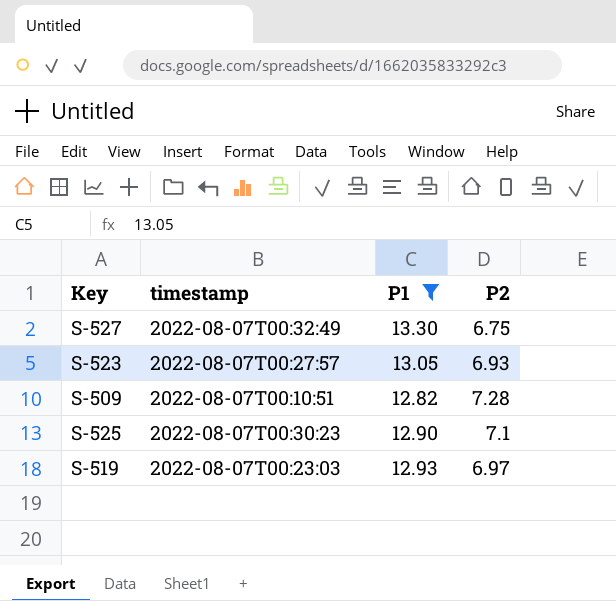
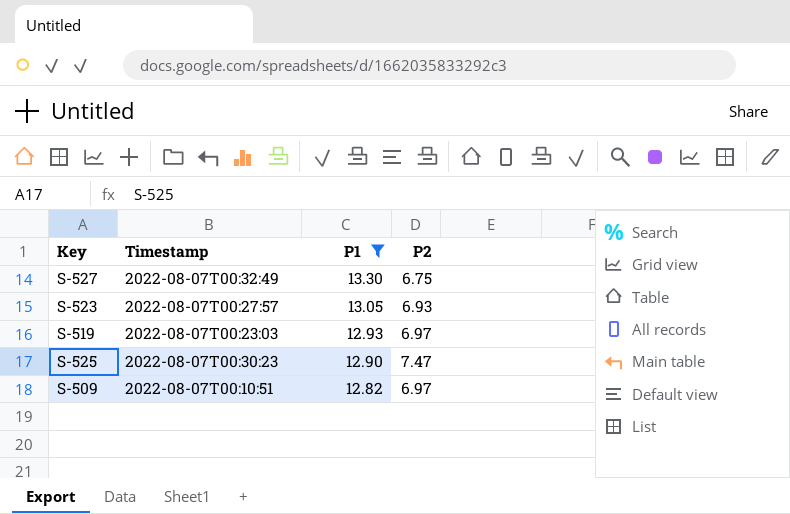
row order: none -> P1 descending
column name: timestamp -> Timestamp
S-525 | P2: 7.1 -> 7.47
S-509 | P2: 7.28 -> 6.97

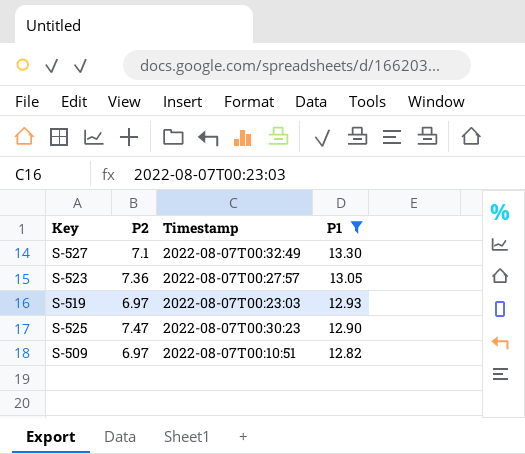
column P2 | position: 4 -> 2
S-527 | P2: 6.75 -> 7.1
S-523 | P2: 6.93 -> 7.36

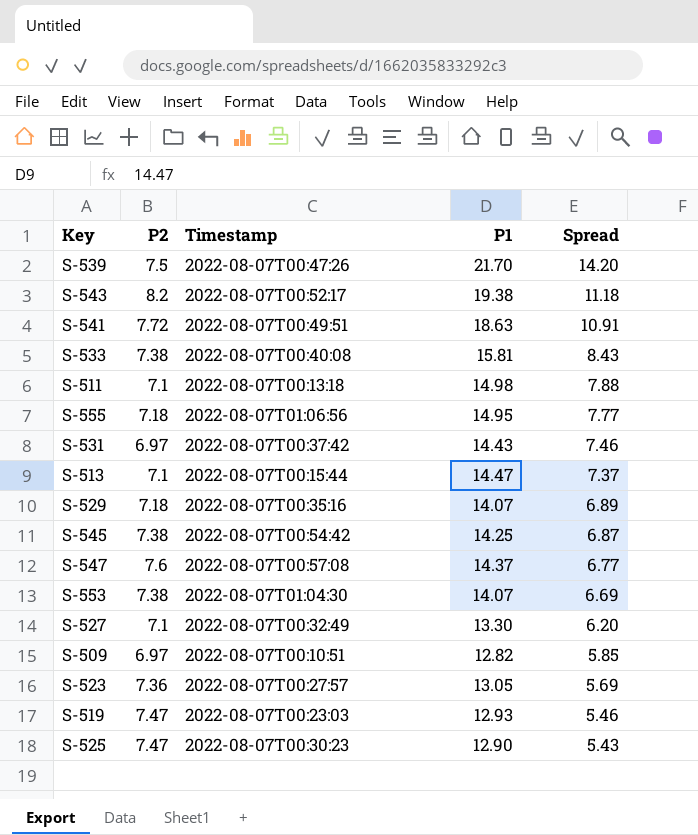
filter: P1 <= 13.30 -> none
row order: P1 descending -> Spread descending
column Spread | formula: none -> [P1] - [P2]
S-519 | P2: 6.97 -> 7.47

